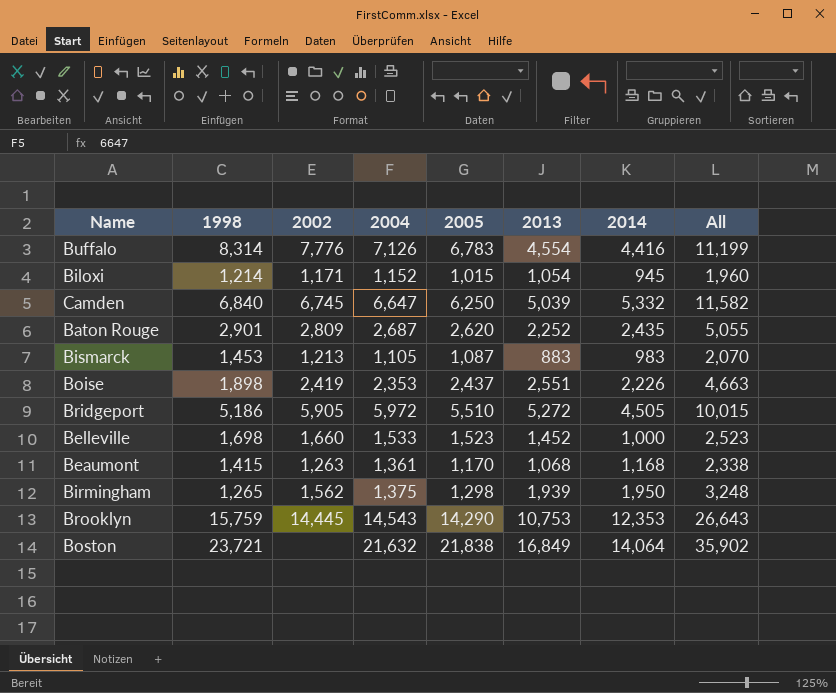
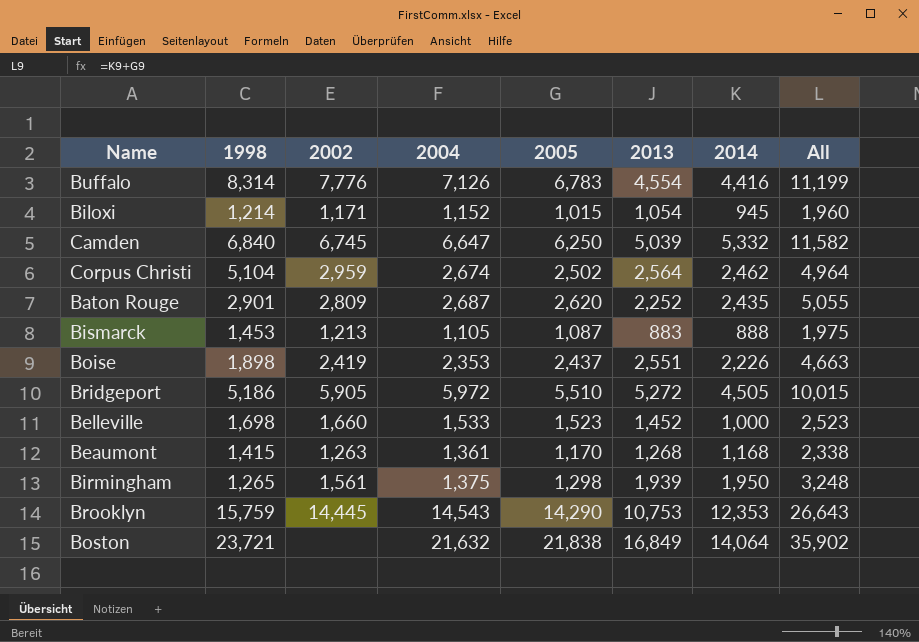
row Corpus Christi: none -> 5,104 | 2,959 | 2,674 | 2,502 | 2,564 | 2,462 | 4,964
Bismarck | 2014: 983 -> 888
Bismarck | All: 2,070 -> 1,975
Beaumont | 2013: 1,068 -> 1,268
Birmingham | 2002: 1,562 -> 1,561

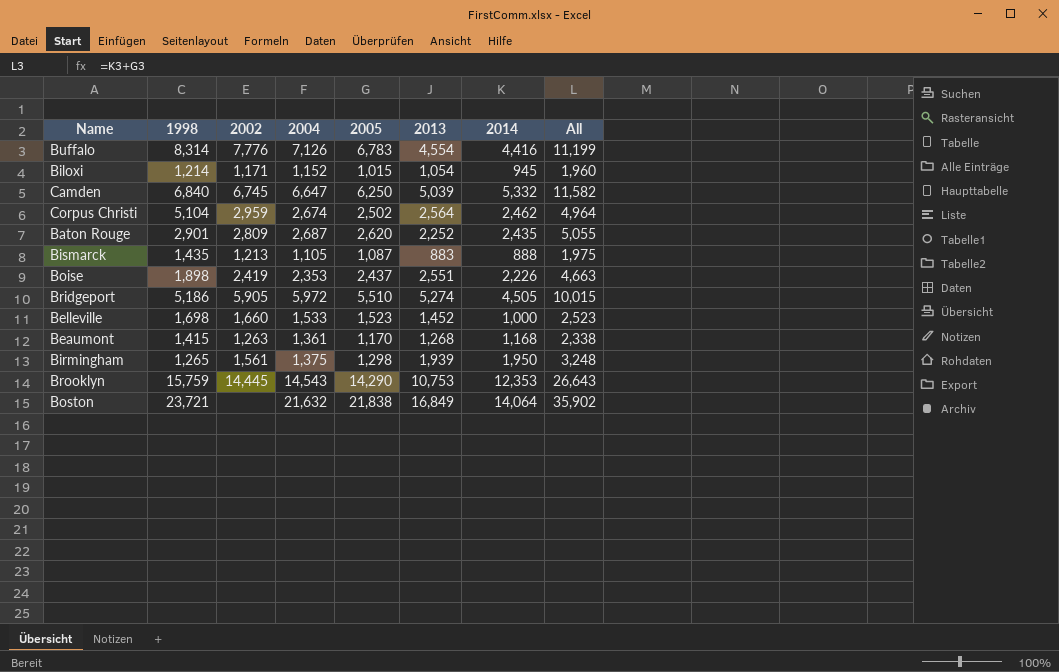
Bismarck | 1998: 1,453 -> 1,435
Bridgeport | 2013: 5,272 -> 5,274

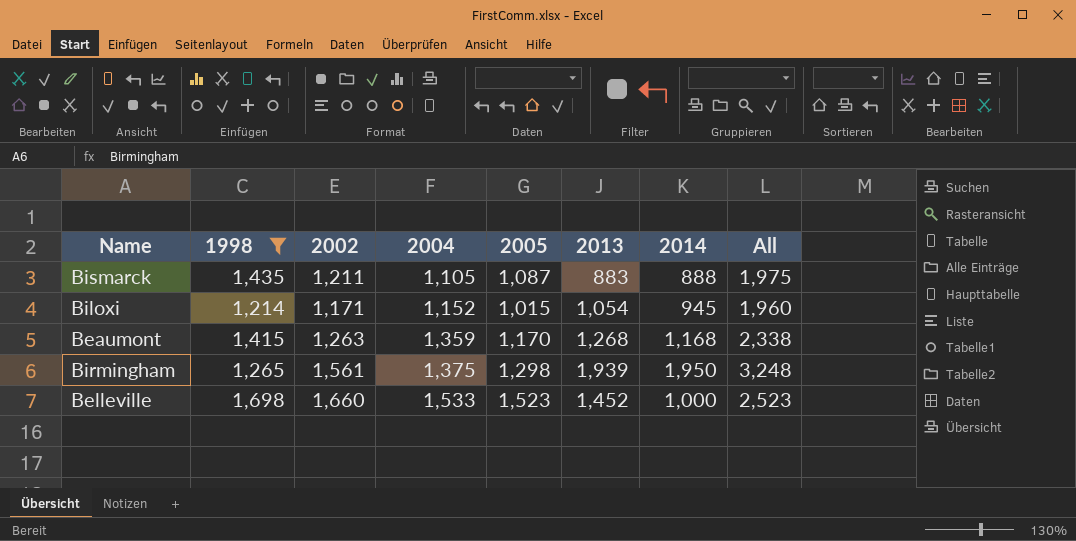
filter: none -> 1998 <= 1,698
row order: none -> 2004 ascending
Bismarck | 2002: 1,213 -> 1,211
Beaumont | 2004: 1,361 -> 1,359

